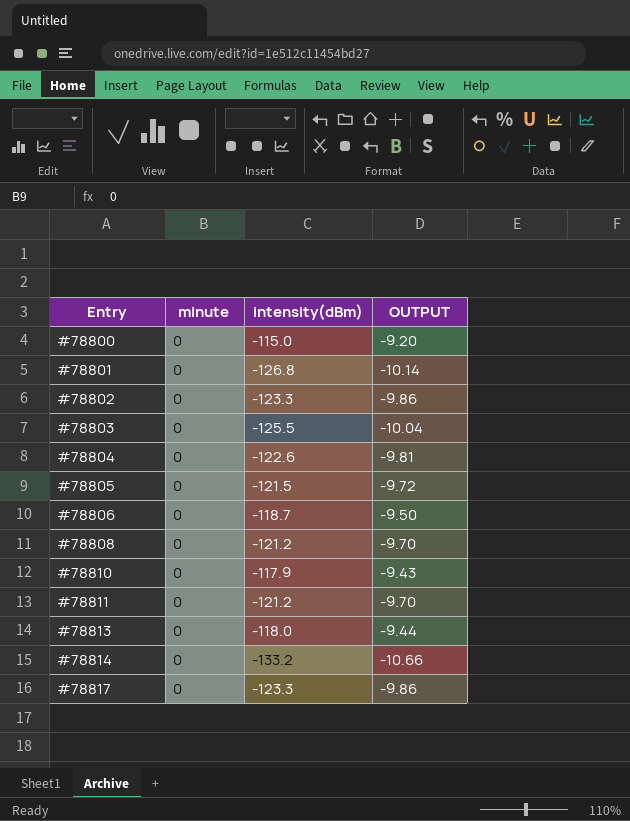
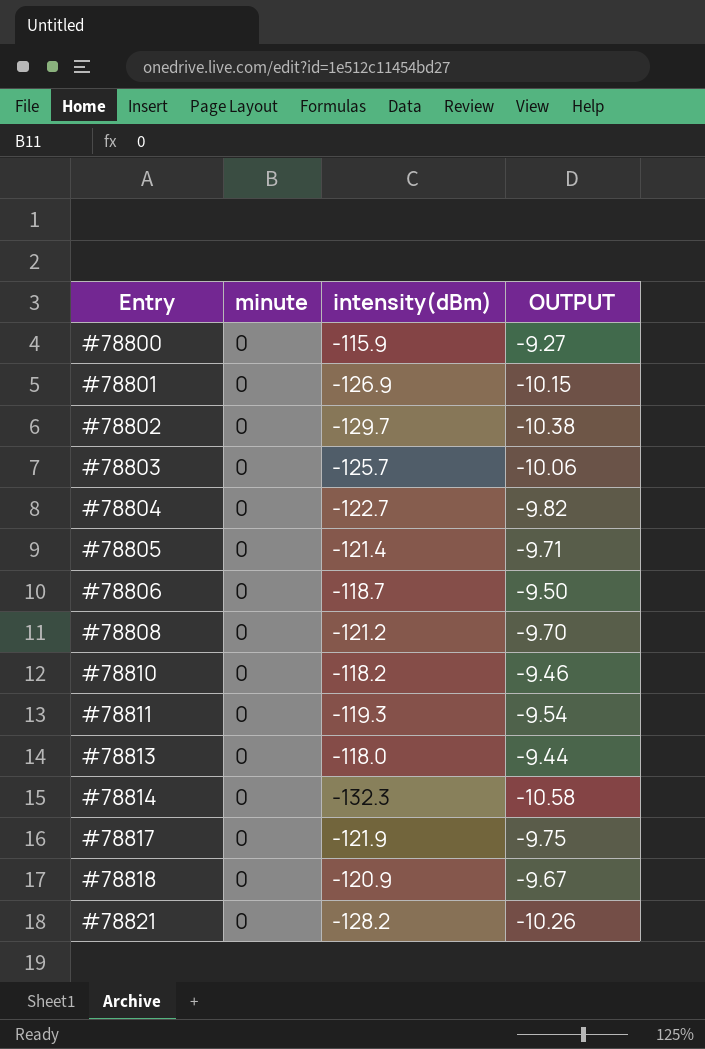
#78800 | intensity(dBm): -115.0 -> -115.9
#78800 | OUTPUT: -9.20 -> -9.27
#78801 | intensity(dBm): -126.8 -> -126.9
#78801 | OUTPUT: -10.14 -> -10.15
#78802 | intensity(dBm): -123.3 -> -129.7
#78802 | OUTPUT: -9.86 -> -10.38
#78803 | intensity(dBm): -125.5 -> -125.7
#78803 | OUTPUT: -10.04 -> -10.06
#78804 | intensity(dBm): -122.6 -> -122.7
#78804 | OUTPUT: -9.81 -> -9.82
#78805 | intensity(dBm): -121.5 -> -121.4
#78805 | OUTPUT: -9.72 -> -9.71
#78810 | intensity(dBm): -117.9 -> -118.2
#78810 | OUTPUT: -9.43 -> -9.46
#78811 | intensity(dBm): -121.2 -> -119.3
#78811 | OUTPUT: -9.70 -> -9.54
#78814 | intensity(dBm): -133.2 -> -132.3
#78814 | OUTPUT: -10.66 -> -10.58
#78817 | intensity(dBm): -123.3 -> -121.9
#78817 | OUTPUT: -9.86 -> -9.75
row #78818: none -> 0 | -120.9 | -9.67
row #78821: none -> 0 | -128.2 | -10.26

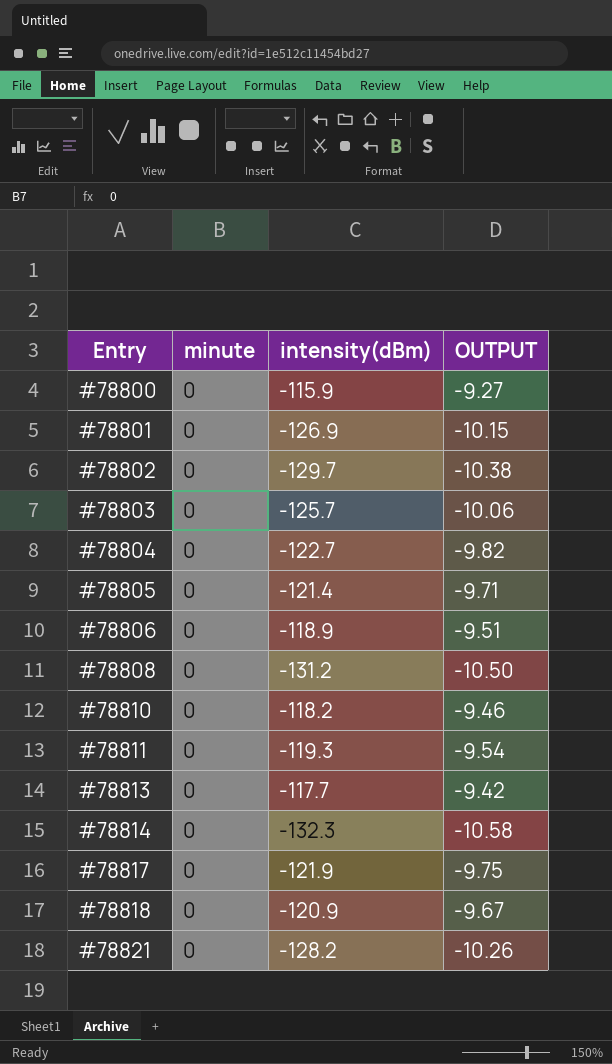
#78806 | intensity(dBm): -118.7 -> -118.9
#78806 | OUTPUT: -9.50 -> -9.51
#78808 | intensity(dBm): -121.2 -> -131.2
#78808 | OUTPUT: -9.70 -> -10.50
#78813 | intensity(dBm): -118.0 -> -117.7
#78813 | OUTPUT: -9.44 -> -9.42

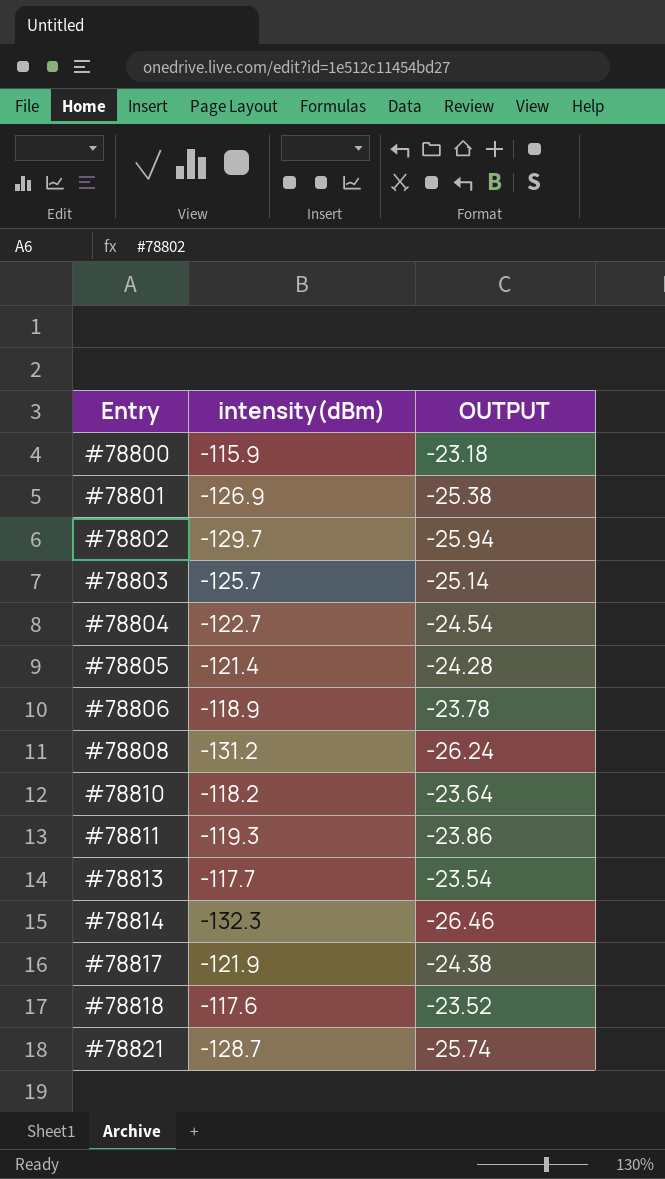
column minute | position: 2 -> none
column OUTPUT | formula: [intensity(dBm)] * 0.08 -> [intensity(dBm)] * 0.2
#78818 | intensity(dBm): -120.9 -> -117.6
#78821 | intensity(dBm): -128.2 -> -128.7

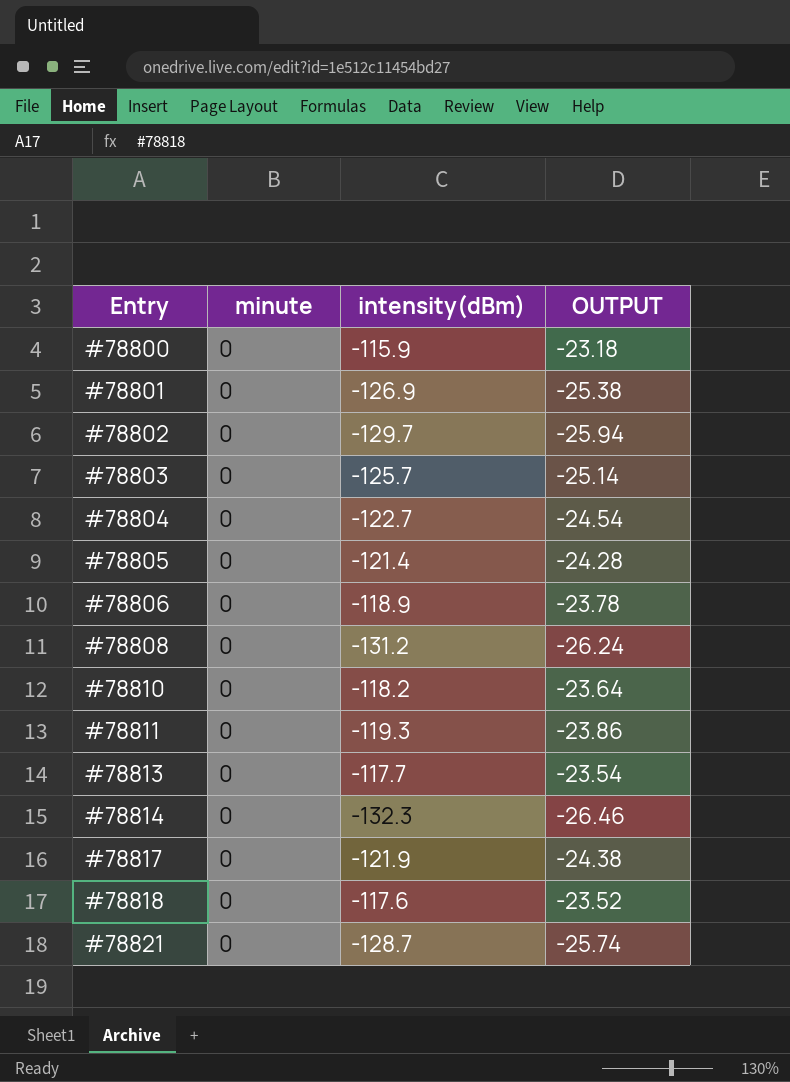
column minute | position: none -> 2

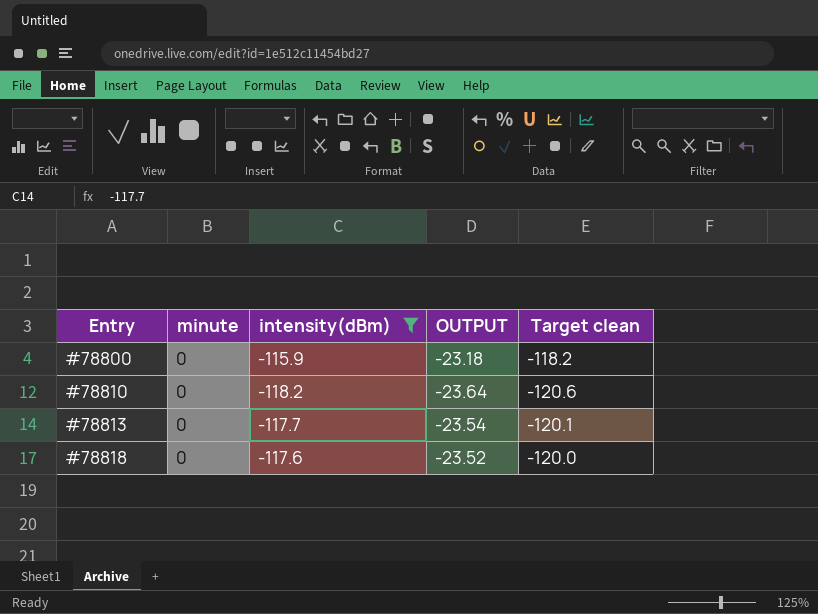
filter: none -> intensity(dBm) >= -118.2
column Target clean | formula: none -> [intensity(dBm)] * 1.02

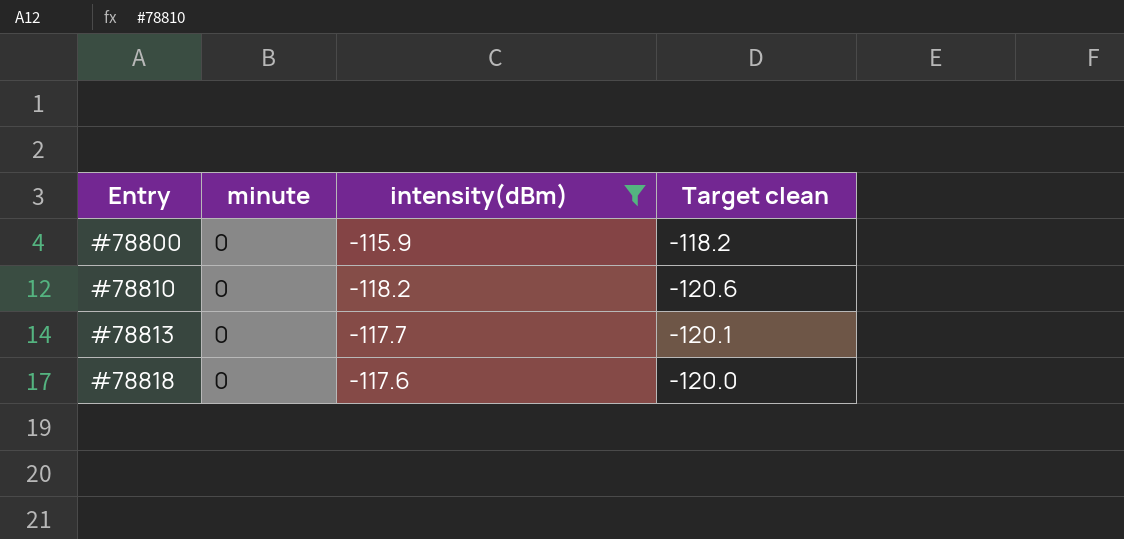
column OUTPUT | formula: [intensity(dBm)] * 0.2 -> none

